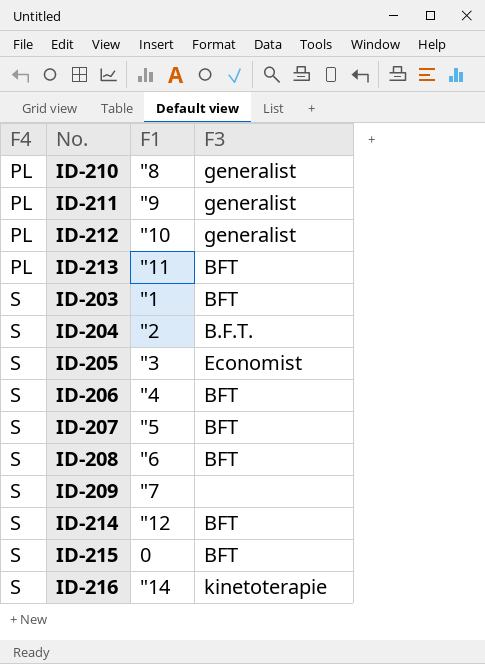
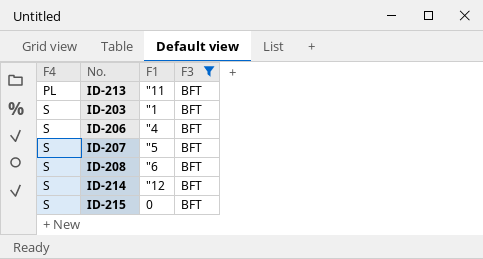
filter: none -> F3 = BFT

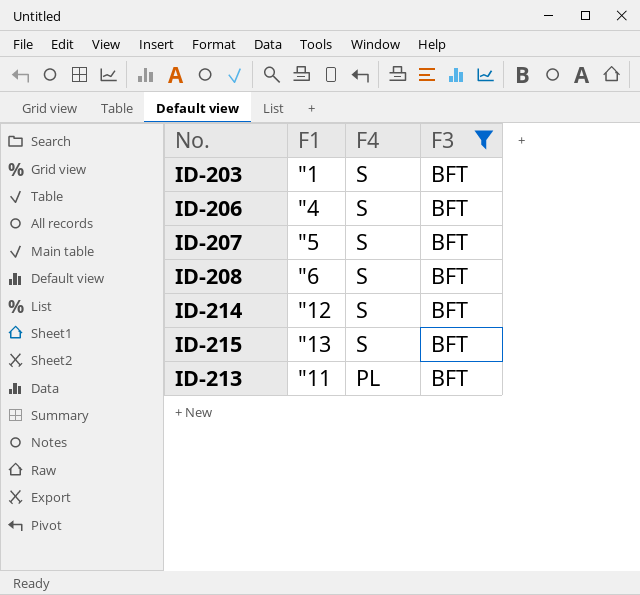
row order: F4 ascending -> F4 descending
column F4 | position: 1 -> 3
ID-215 | F1: 0 -> "13

